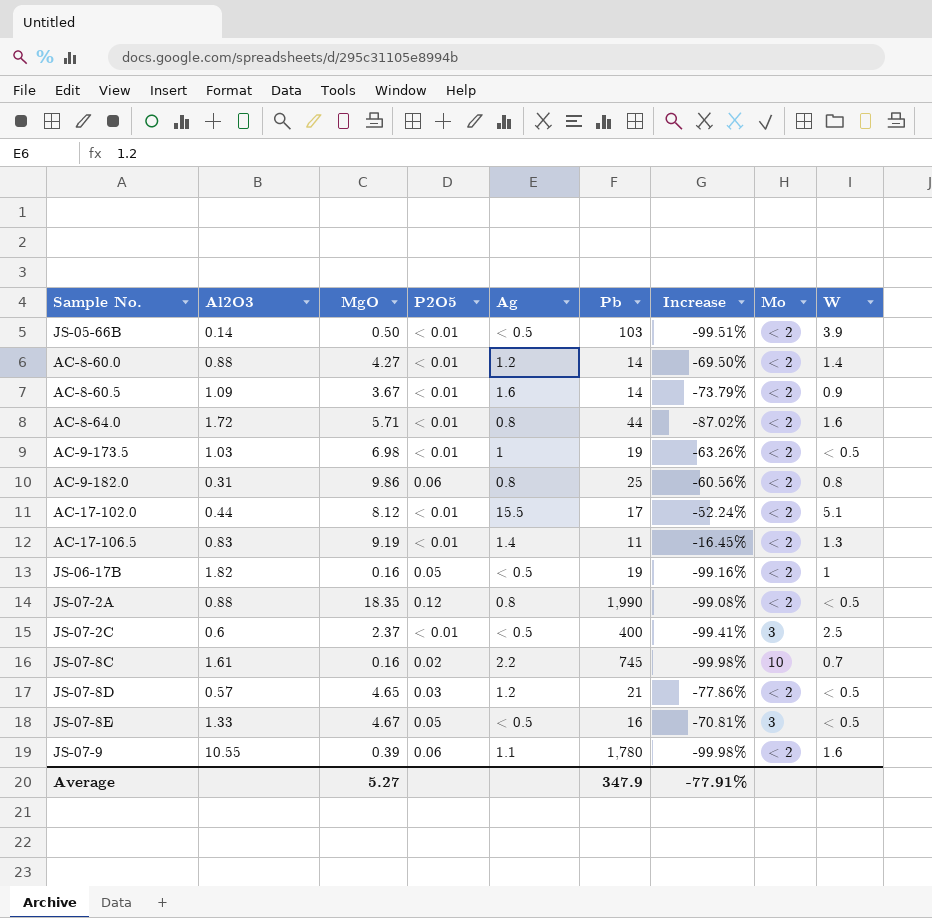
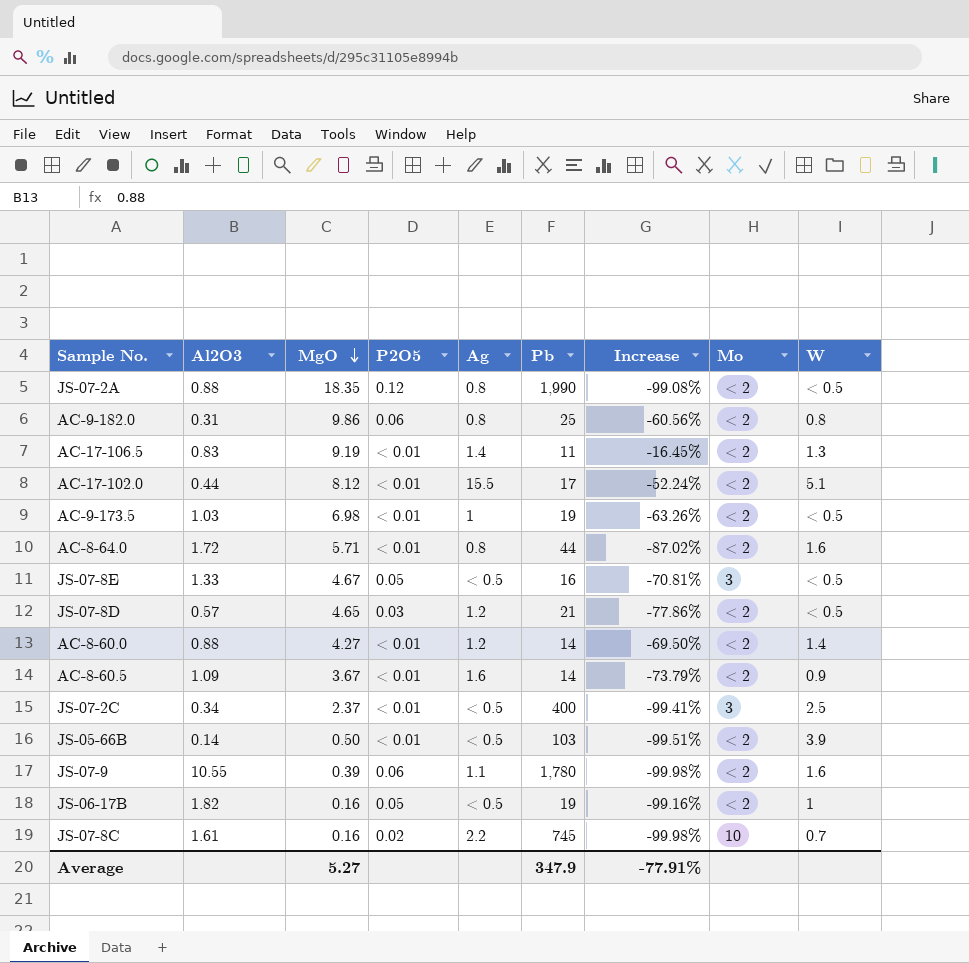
row order: none -> MgO descending
JS-07-2C | Al2O3: 0.6 -> 0.34

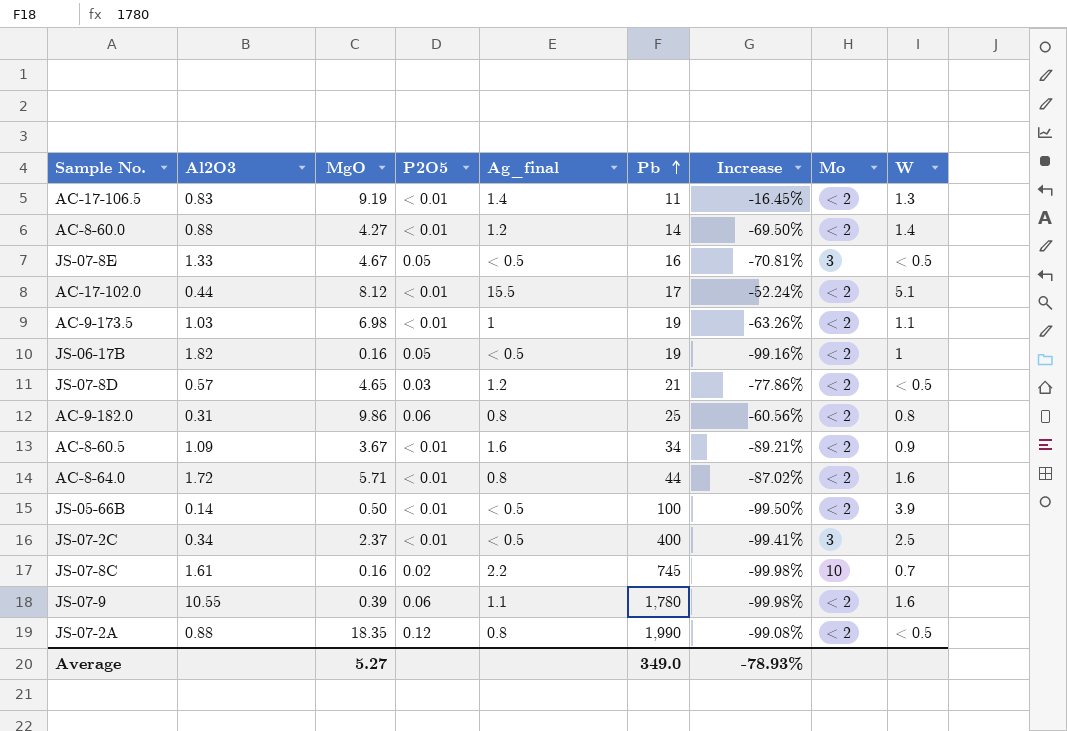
row order: MgO descending -> Pb ascending
column name: Ag -> Ag_final
AC-9-173.5 | W: < 0.5 -> 1.1
AC-8-60.5 | Pb: 14 -> 34
AC-8-60.5 | Increase: -73.79% -> -89.21%
JS-05-66B | Pb: 103 -> 100
JS-05-66B | Increase: -99.51% -> -99.50%
Average | Pb: 347.9 -> 349.0
Average | Increase: -77.91% -> -78.93%

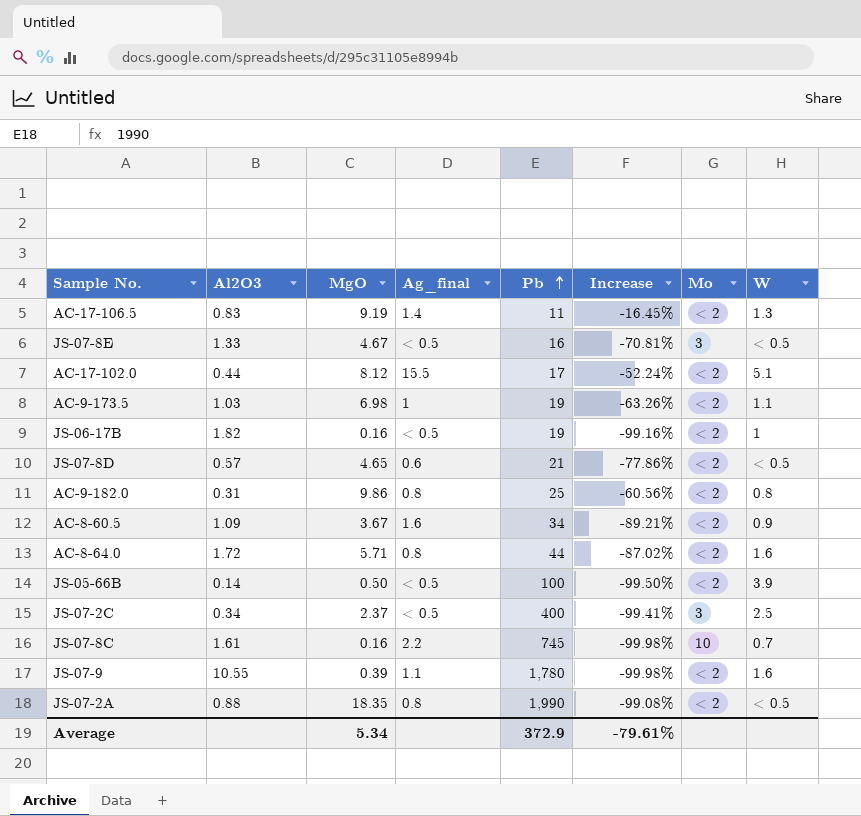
column P2O5 | position: 4 -> none
row AC-8-60.0: 0.88 | 4.27 | < 0.01 | 1.2 | 14 | -69.50% | < 2 | 1.4 -> none
JS-07-8D | Ag_final: 1.2 -> 0.6
Average | MgO: 5.27 -> 5.34
Average | Pb: 349.0 -> 372.9
Average | Increase: -78.93% -> -79.61%

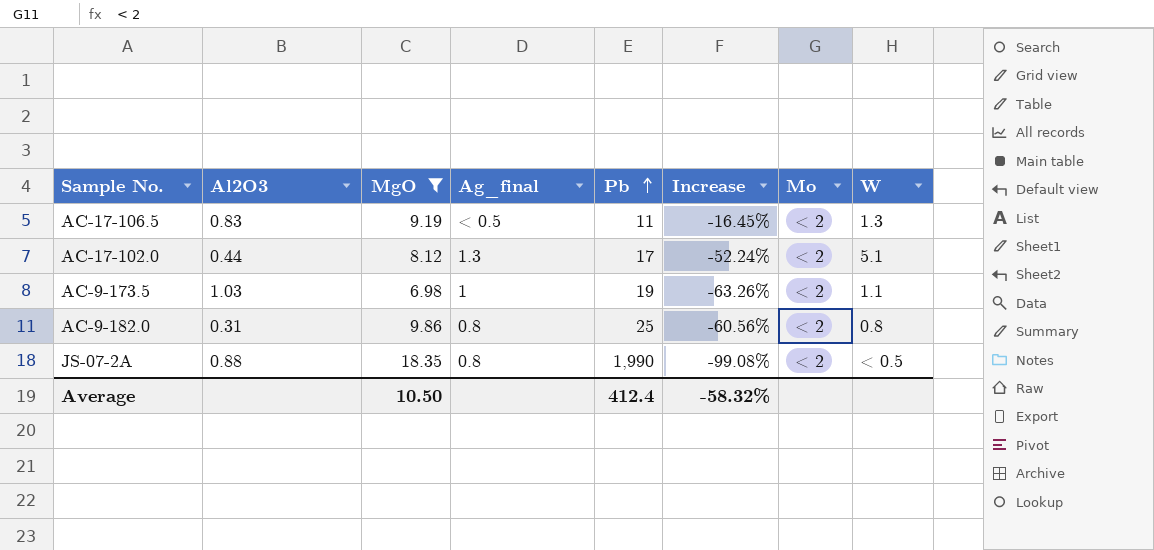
filter: none -> MgO >= 6.98
AC-17-106.5 | Ag_final: 1.4 -> < 0.5
AC-17-102.0 | Ag_final: 15.5 -> 1.3
Average | MgO: 5.34 -> 10.50
Average | Pb: 372.9 -> 412.4
Average | Increase: -79.61% -> -58.32%

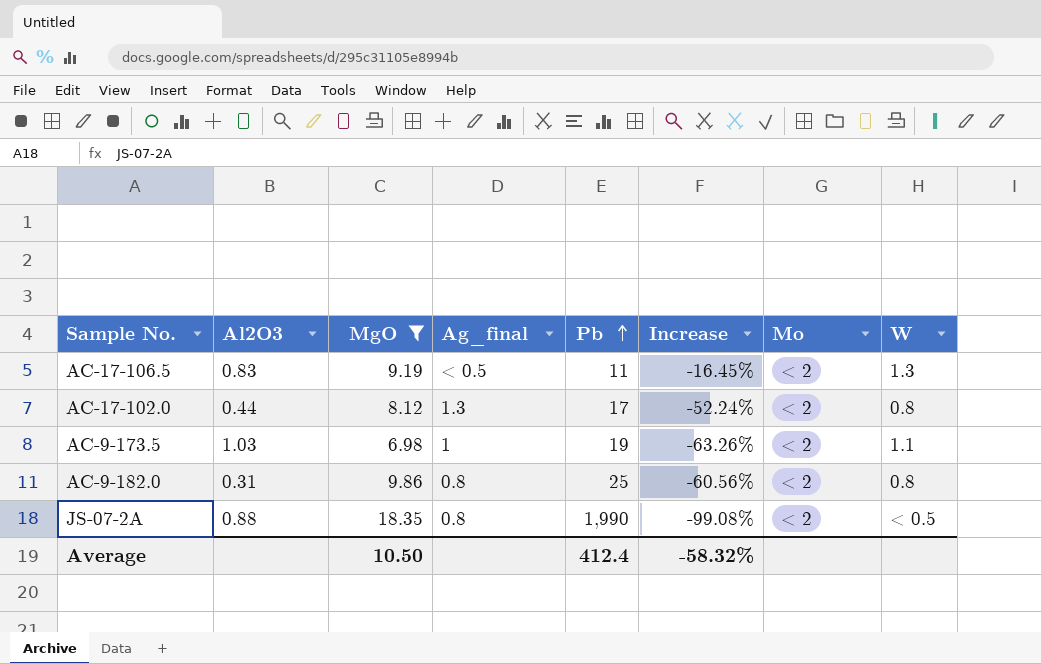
AC-17-102.0 | W: 5.1 -> 0.8

